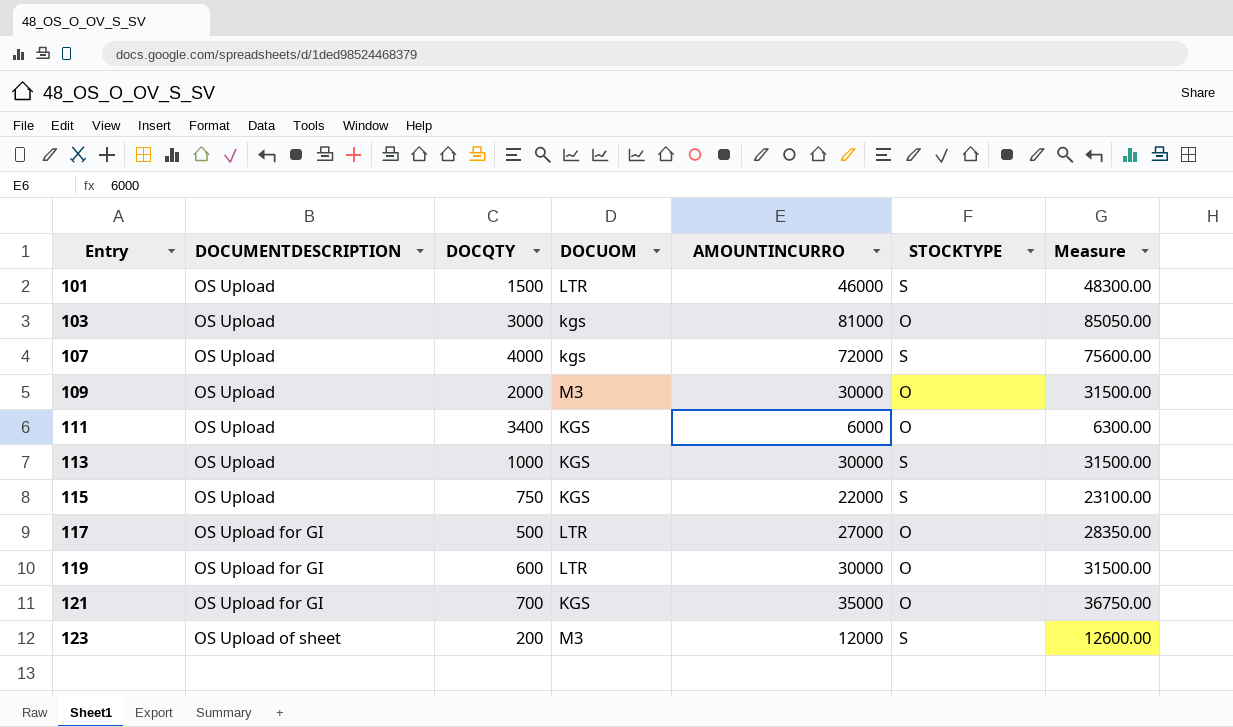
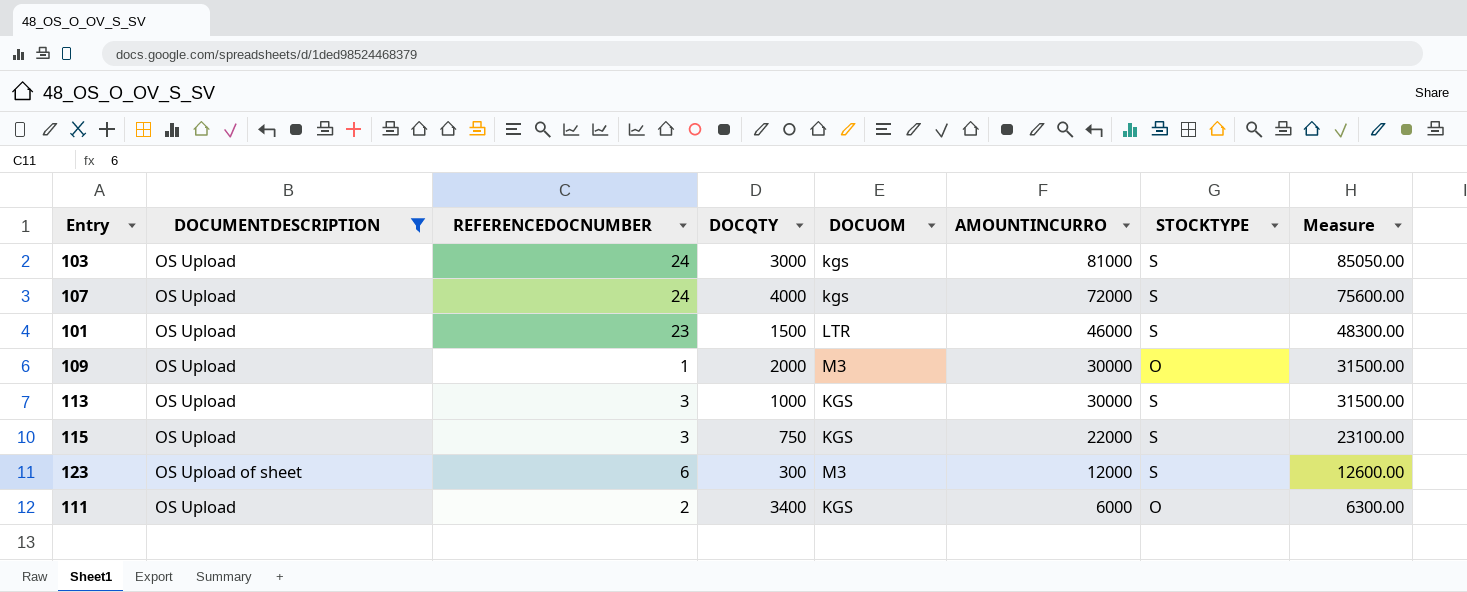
filter: none -> DOCUMENTDESCRIPTION != OS Upload for GI
row order: Entry ascending -> AMOUNTINCURRO descending
column REFERENCEDOCNUMBER | position: none -> 3
103 | STOCKTYPE: O -> S
123 | DOCQTY: 200 -> 300

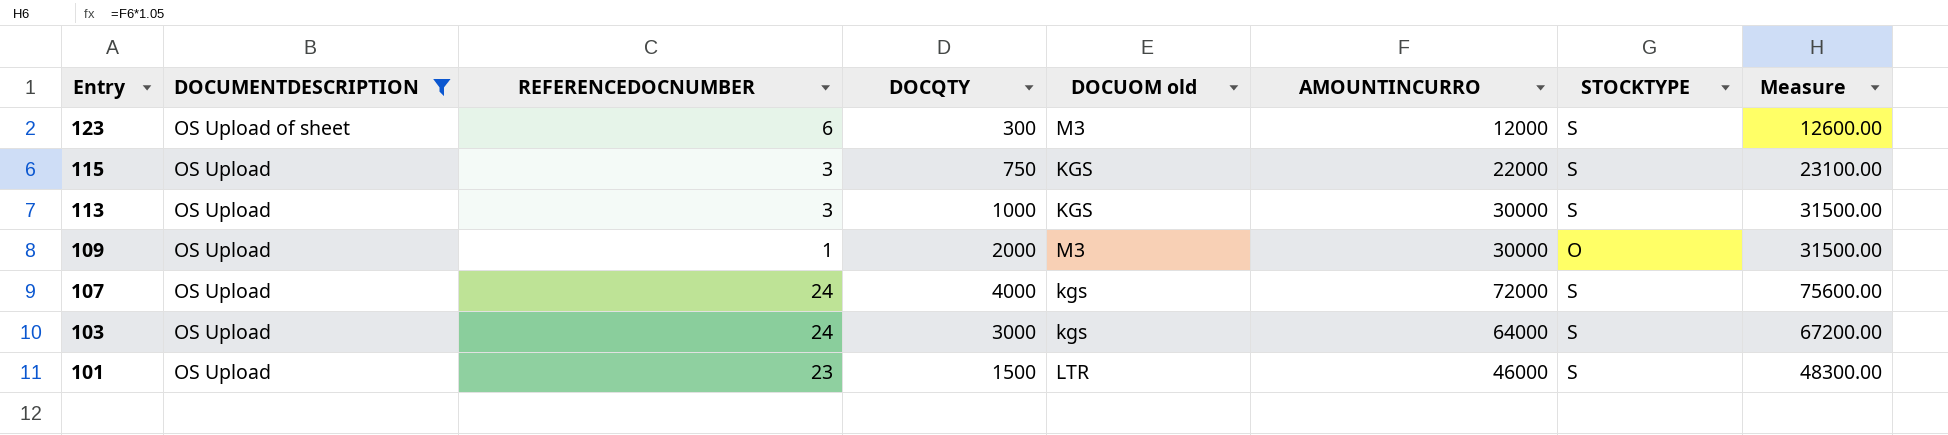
row order: AMOUNTINCURRO descending -> Entry descending
column name: DOCUOM -> DOCUOM old
row 111: OS Upload | 2 | 3400 | KGS | 6000 | O | 6300.00 -> none
103 | AMOUNTINCURRO: 81000 -> 64000
103 | Measure: 85050.00 -> 67200.00

